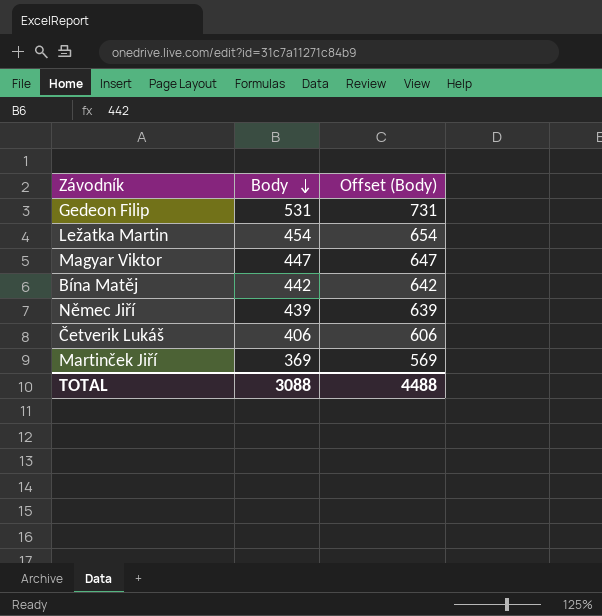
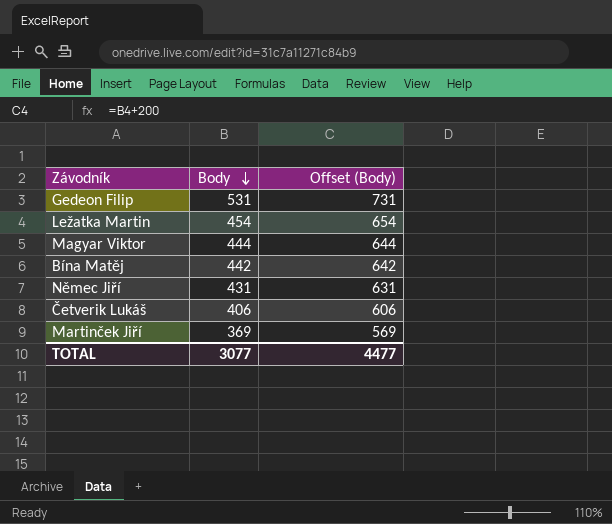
Magyar Viktor | Body: 447 -> 444
Magyar Viktor | Offset (Body): 647 -> 644
Němec Jiří | Body: 439 -> 431
Němec Jiří | Offset (Body): 639 -> 631
TOTAL | Body: 3088 -> 3077
TOTAL | Offset (Body): 4488 -> 4477

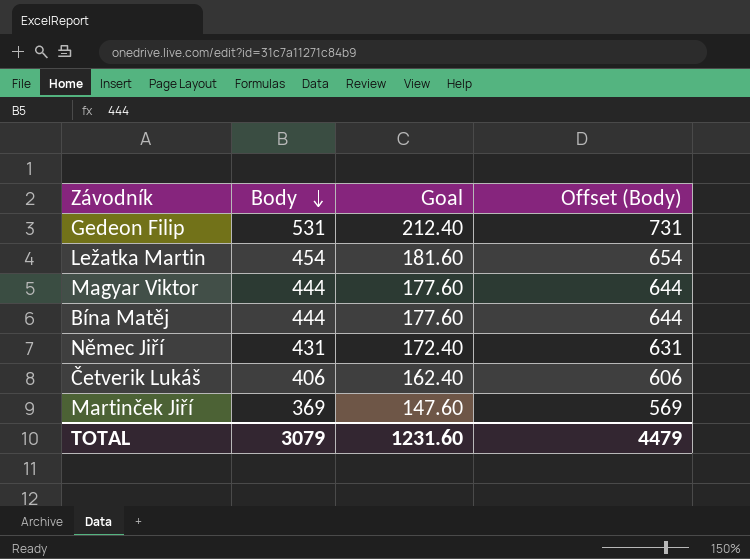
column Goal | formula: none -> [Body] * 0.4
Bína Matěj | Body: 442 -> 444
Bína Matěj | Offset (Body): 642 -> 644
TOTAL | Body: 3077 -> 3079
TOTAL | Offset (Body): 4477 -> 4479

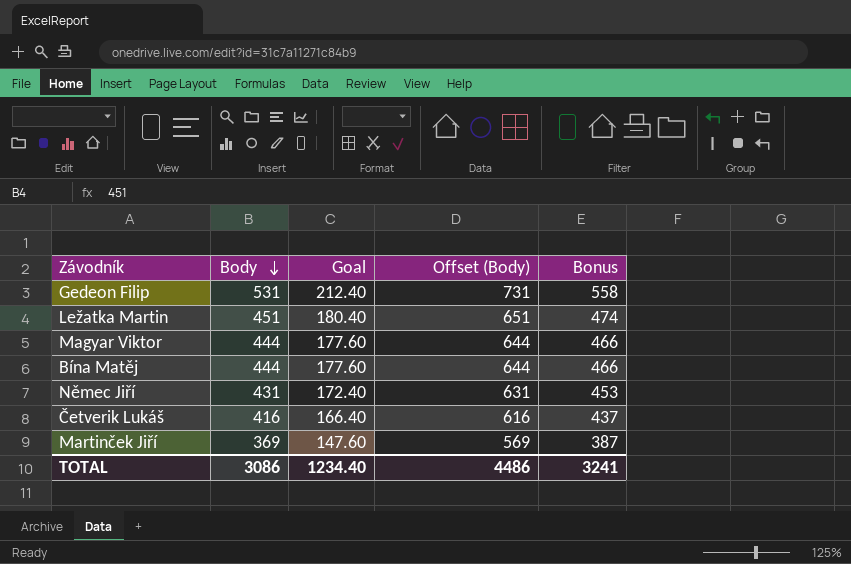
column Bonus | formula: none -> [Body] * 1.05
Ležatka Martin | Body: 454 -> 451
Ležatka Martin | Goal: 181.60 -> 180.40
Ležatka Martin | Offset (Body): 654 -> 651
Četverik Lukáš | Body: 406 -> 416
Četverik Lukáš | Goal: 162.40 -> 166.40
Četverik Lukáš | Offset (Body): 606 -> 616
TOTAL | Body: 3079 -> 3086
TOTAL | Goal: 1231.60 -> 1234.40
TOTAL | Offset (Body): 4479 -> 4486

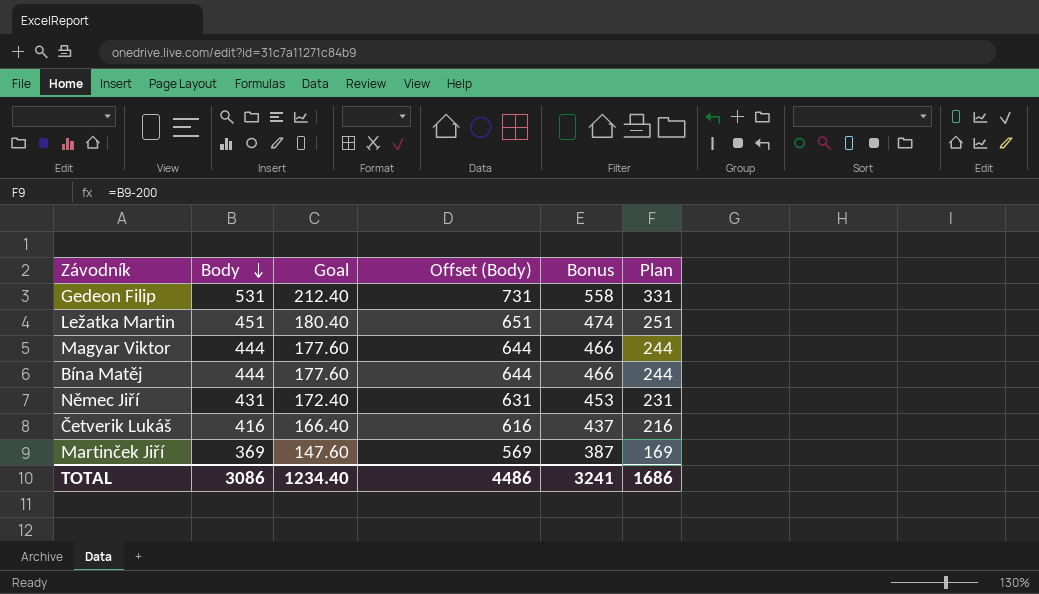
column Plan | formula: none -> [Body] - 200

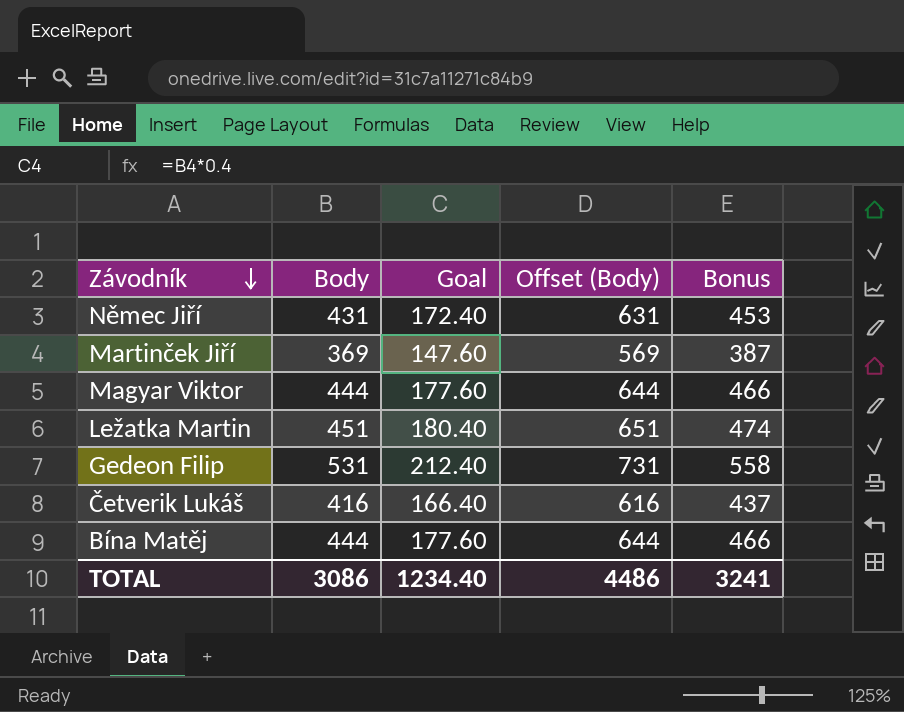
row order: Body descending -> Závodník descending
column Plan | formula: [Body] - 200 -> none

